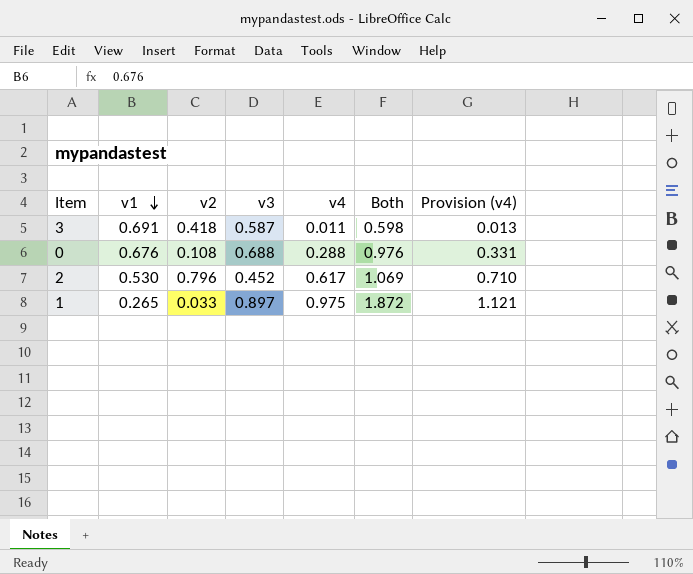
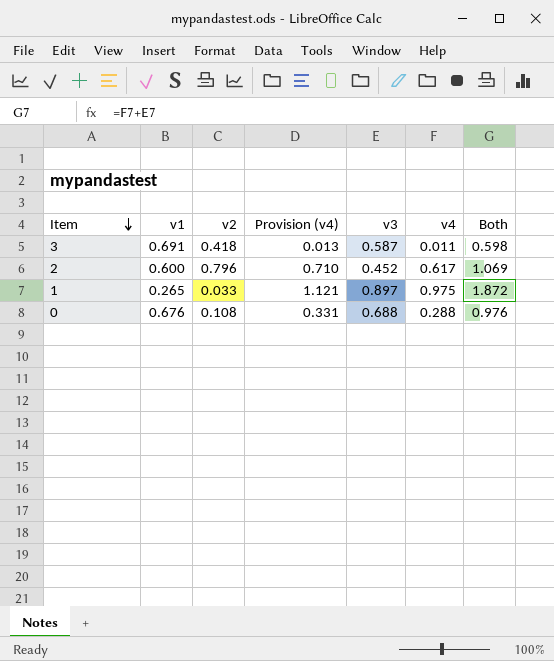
row order: v1 descending -> Item descending
column Provision (v4) | position: 7 -> 4
2 | v1: 0.530 -> 0.600

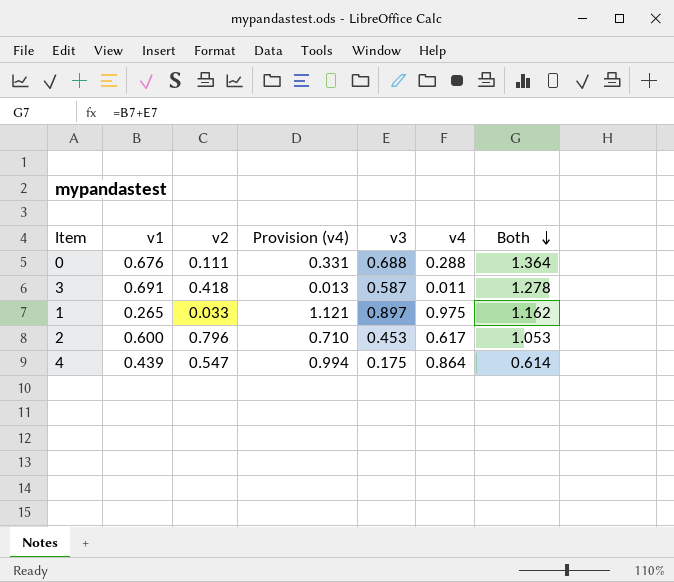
row order: Item descending -> Both descending
column Both | formula: [v3] + [v4] -> [v1] + [v3]
0 | v2: 0.108 -> 0.111
2 | v3: 0.452 -> 0.453
row 4: none -> 0.439 | 0.547 | 0.994 | 0.175 | 0.864 | 0.614

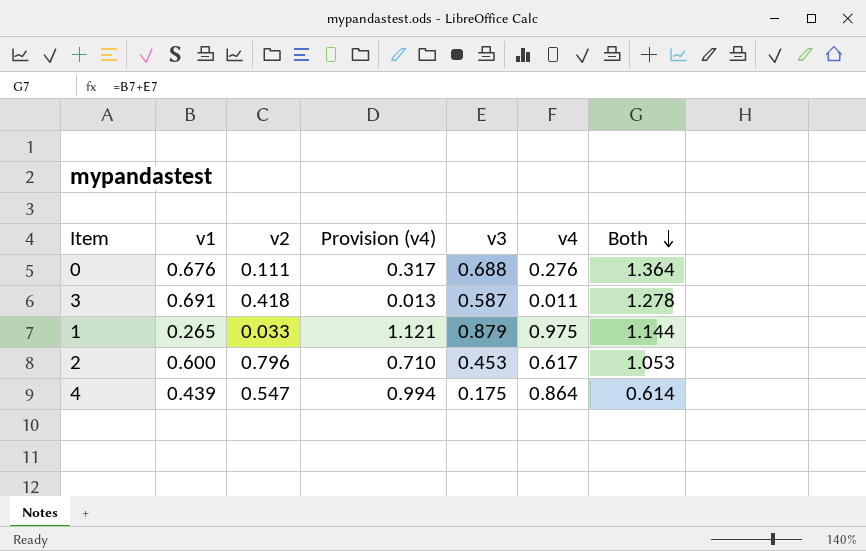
0 | Provision (v4): 0.331 -> 0.317
0 | v4: 0.288 -> 0.276
1 | v3: 0.897 -> 0.879
1 | Both: 1.162 -> 1.144

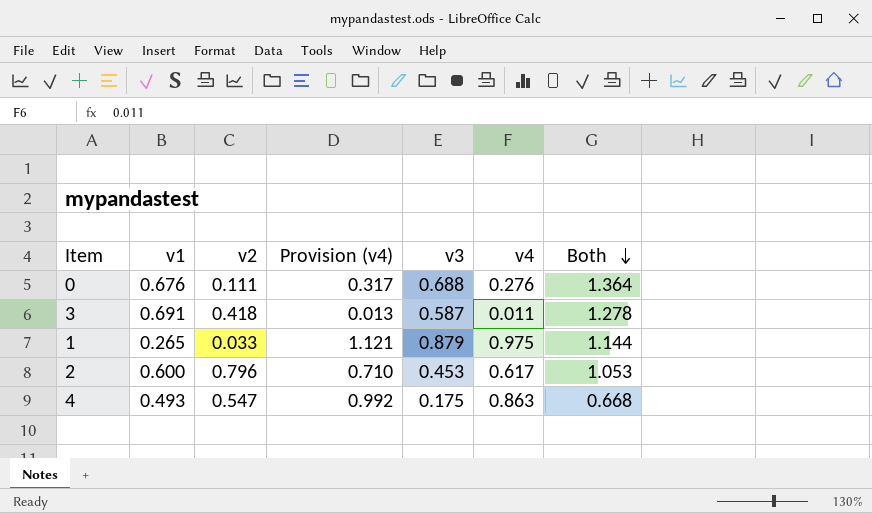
4 | v1: 0.439 -> 0.493
4 | Provision (v4): 0.994 -> 0.992
4 | v4: 0.864 -> 0.863
4 | Both: 0.614 -> 0.668

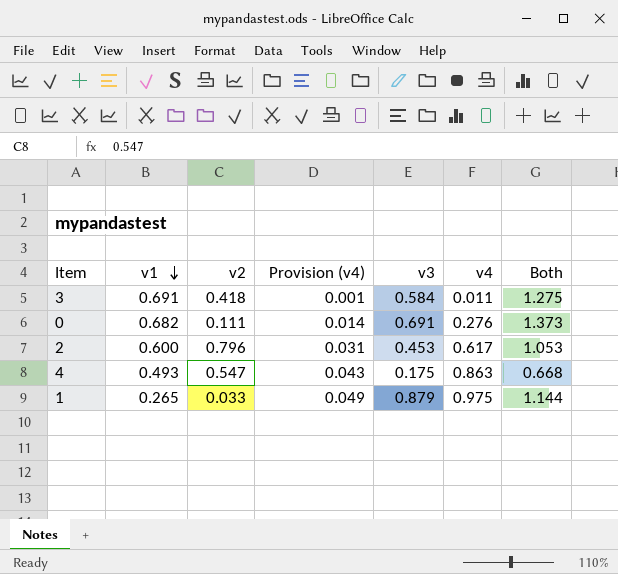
row order: Both descending -> v1 descending
column Provision (v4) | formula: [v4] * 1.15 -> [v4] * 0.05
3 | v3: 0.587 -> 0.584
3 | Both: 1.278 -> 1.275
0 | v1: 0.676 -> 0.682
0 | v3: 0.688 -> 0.691
0 | Both: 1.364 -> 1.373

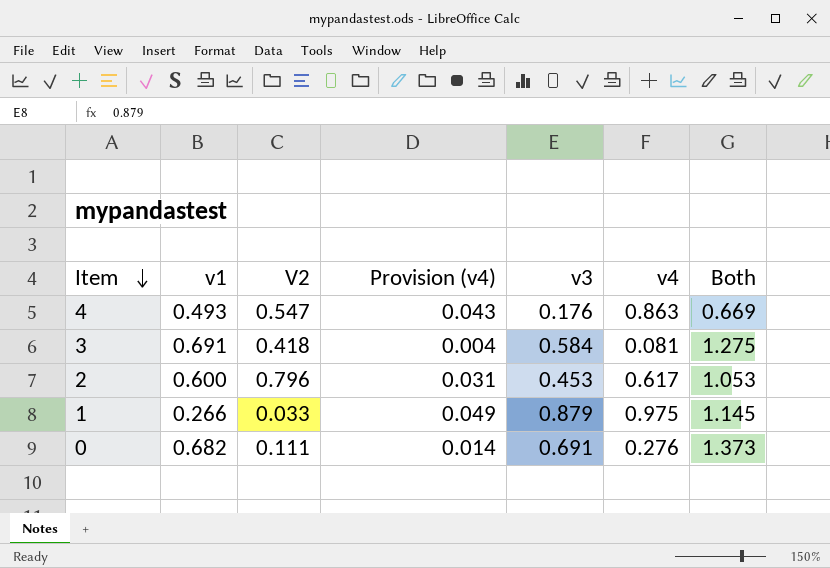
row order: v1 descending -> Item descending
column name: v2 -> V2
4 | v3: 0.175 -> 0.176
4 | Both: 0.668 -> 0.669
3 | Provision (v4): 0.001 -> 0.004
3 | v4: 0.011 -> 0.081
1 | v1: 0.265 -> 0.266
1 | Both: 1.144 -> 1.145

